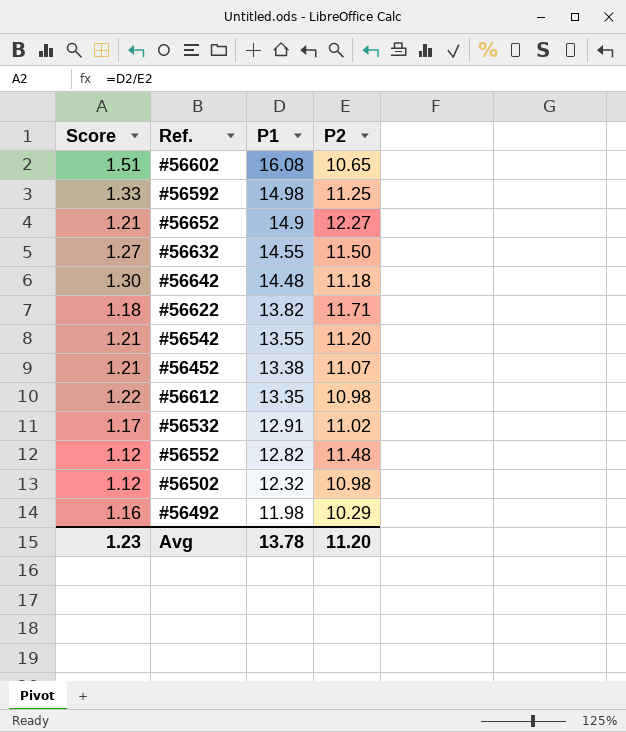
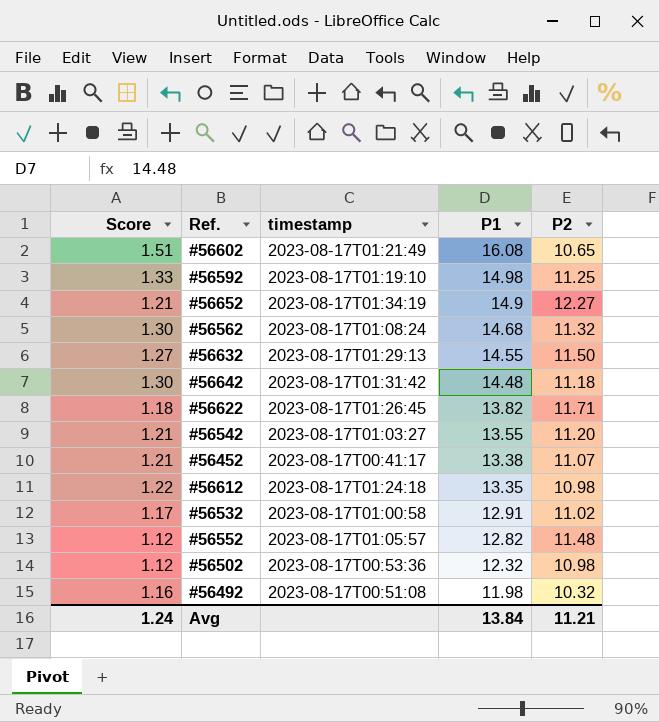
column timestamp | position: none -> 3
row #56562: none -> 1.30 | 2023-08-17T01:08:24 | 14.68 | 11.32
#56492 | P2: 10.29 -> 10.32
Avg | Score: 1.23 -> 1.24
Avg | P1: 13.78 -> 13.84
Avg | P2: 11.20 -> 11.21

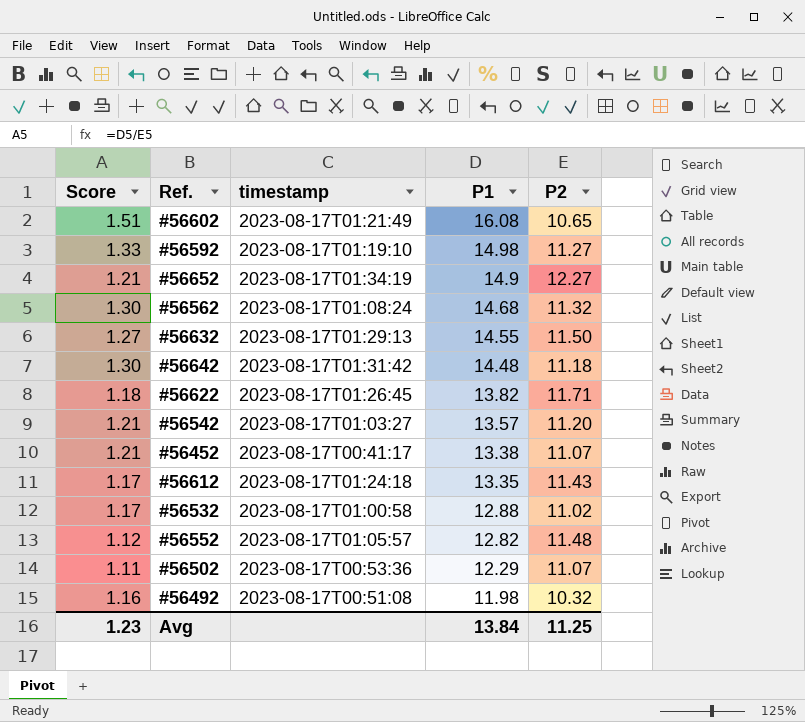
#56592 | P2: 11.25 -> 11.27
#56542 | P1: 13.55 -> 13.57
#56612 | Score: 1.22 -> 1.17
#56612 | P2: 10.98 -> 11.43
#56532 | P1: 12.91 -> 12.88
#56502 | Score: 1.12 -> 1.11
#56502 | P1: 12.32 -> 12.29
#56502 | P2: 10.98 -> 11.07
Avg | Score: 1.24 -> 1.23
Avg | P2: 11.21 -> 11.25

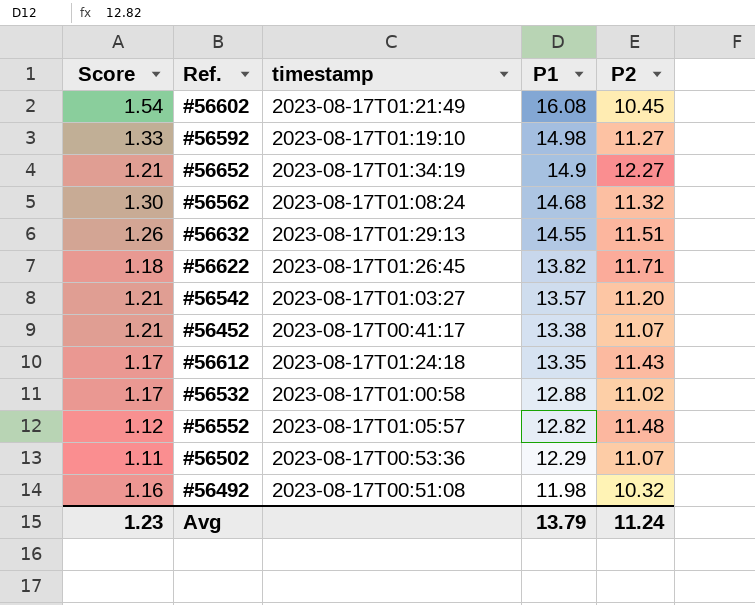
row #56642: 1.30 | 2023-08-17T01:31:42 | 14.48 | 11.18 -> none
#56602 | Score: 1.51 -> 1.54
#56602 | P2: 10.65 -> 10.45
#56632 | Score: 1.27 -> 1.26
#56632 | P2: 11.50 -> 11.51
Avg | P1: 13.84 -> 13.79
Avg | P2: 11.25 -> 11.24

